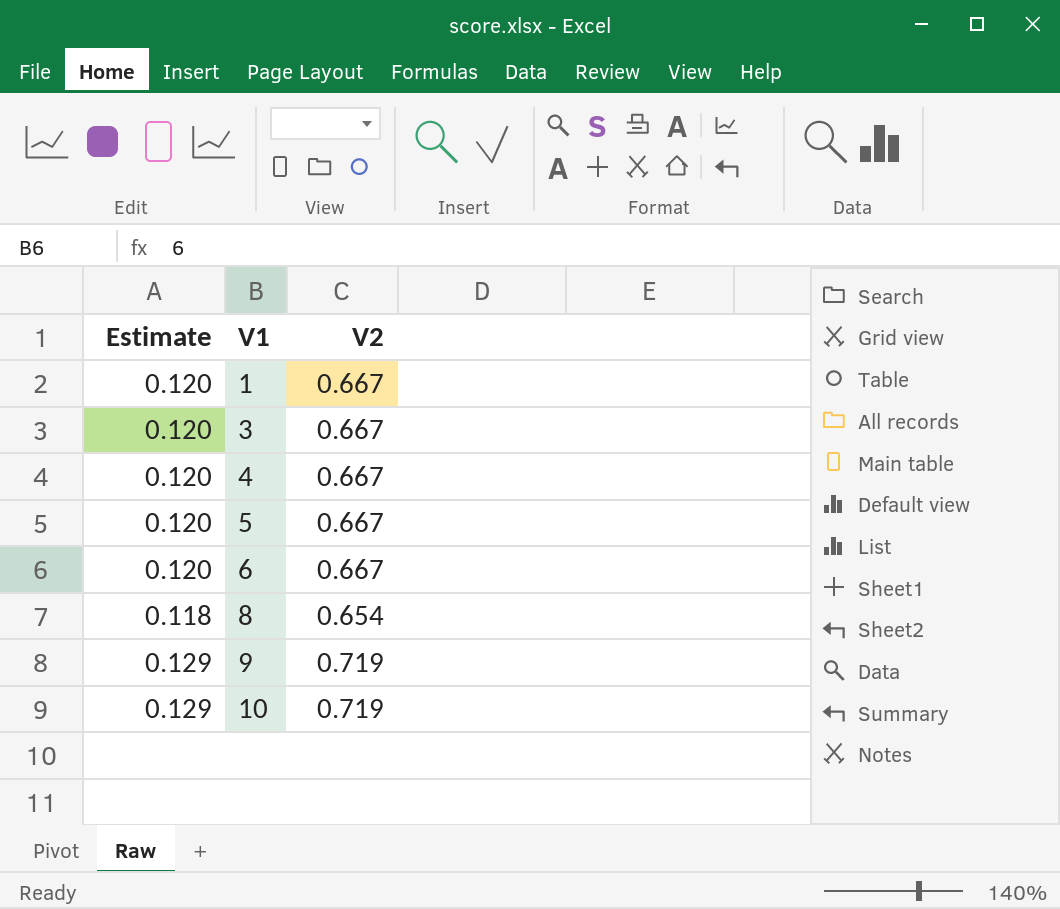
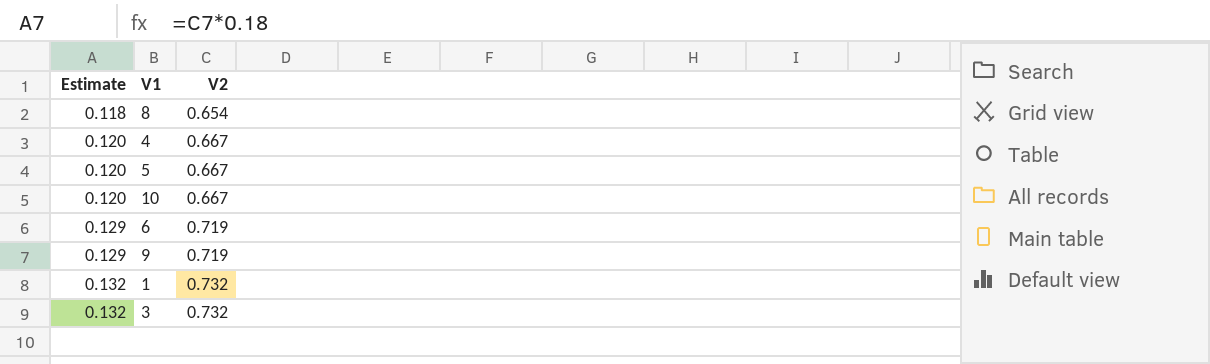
row order: V1 ascending -> Estimate ascending
10 | Estimate: 0.129 -> 0.120
10 | V2: 0.719 -> 0.667
6 | Estimate: 0.120 -> 0.129
6 | V2: 0.667 -> 0.719
1 | Estimate: 0.120 -> 0.132
1 | V2: 0.667 -> 0.732
3 | Estimate: 0.120 -> 0.132
3 | V2: 0.667 -> 0.732

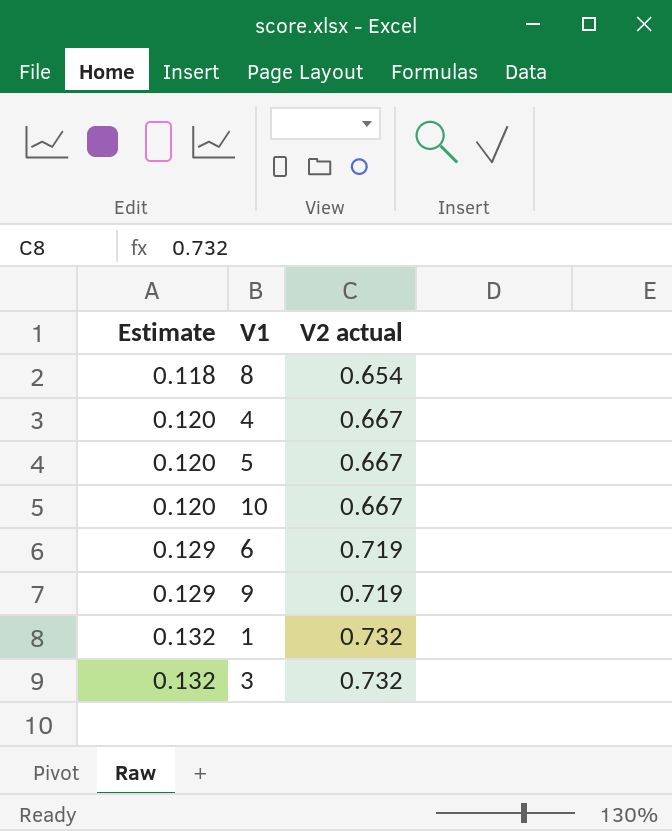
column name: V2 -> V2 actual

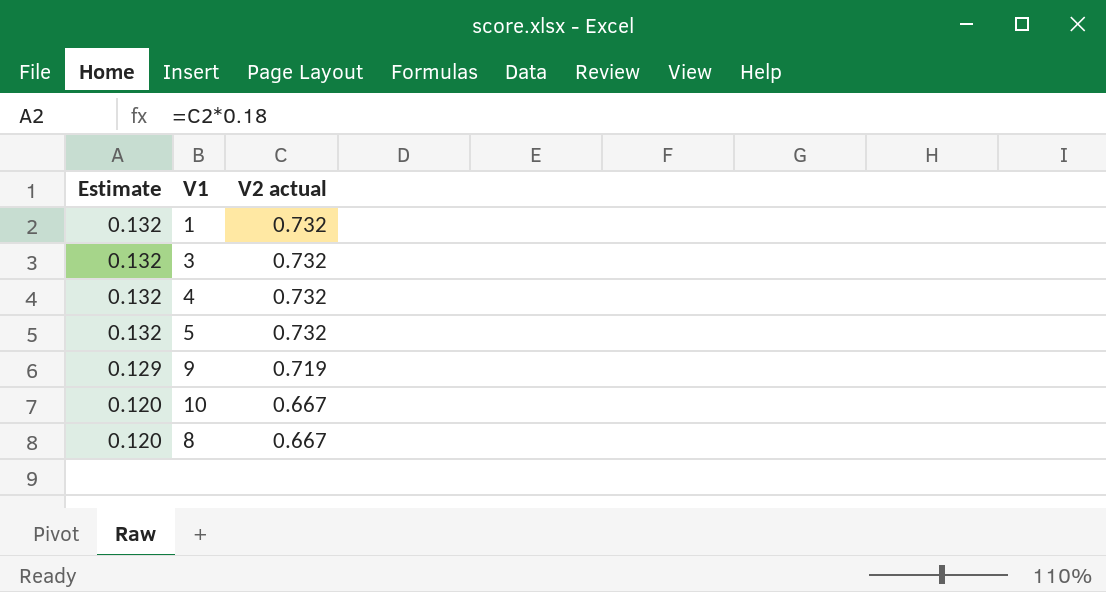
row order: Estimate ascending -> Estimate descending
row 6: 0.129 | 0.719 -> none
4 | Estimate: 0.120 -> 0.132
4 | V2 actual: 0.667 -> 0.732
5 | Estimate: 0.120 -> 0.132
5 | V2 actual: 0.667 -> 0.732
8 | Estimate: 0.118 -> 0.120
8 | V2 actual: 0.654 -> 0.667

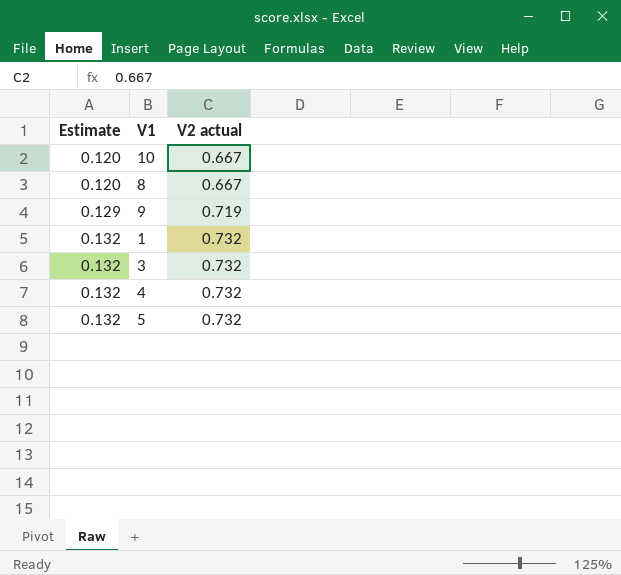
row order: Estimate descending -> Estimate ascending

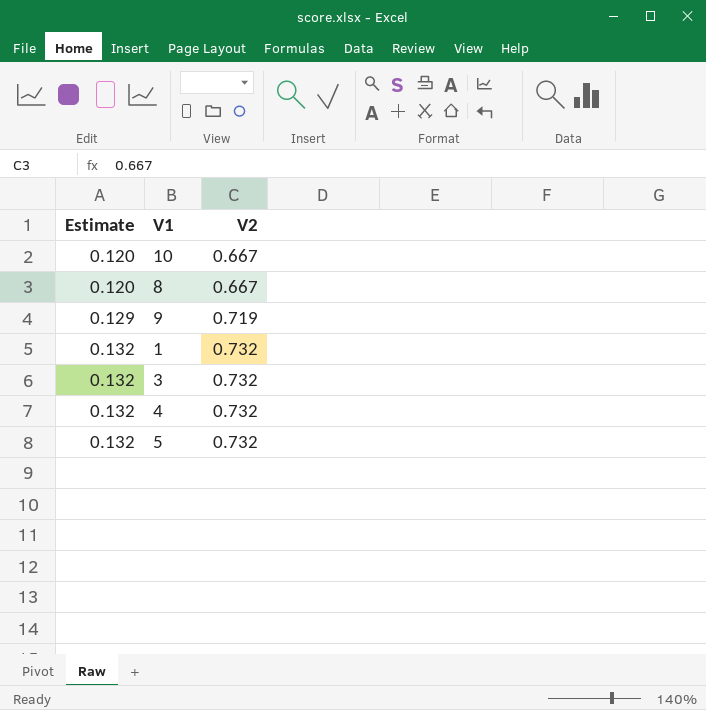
column name: V2 actual -> V2

